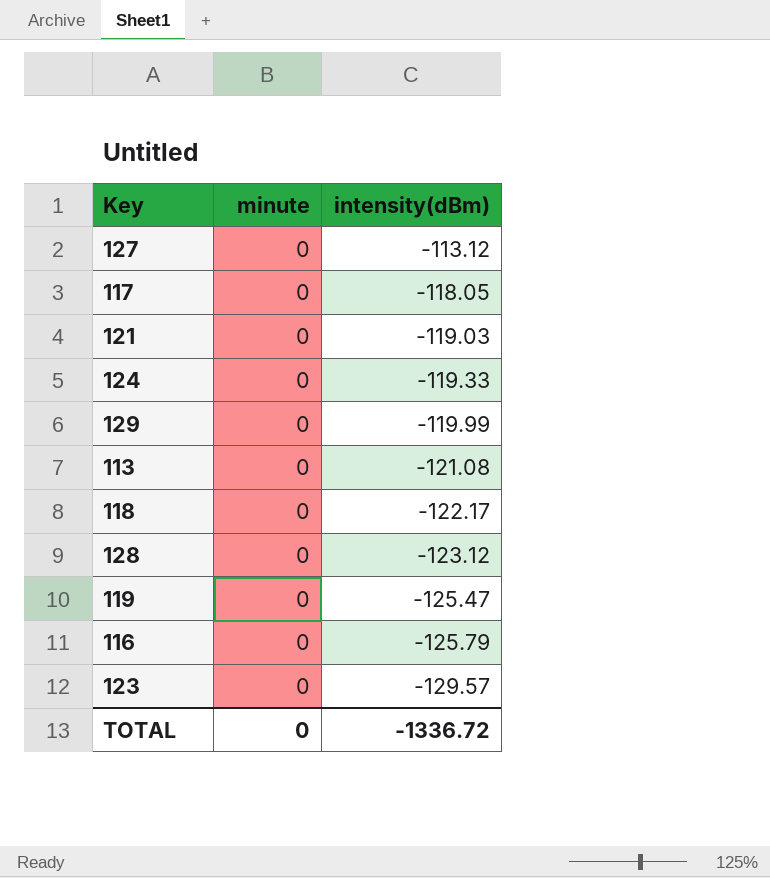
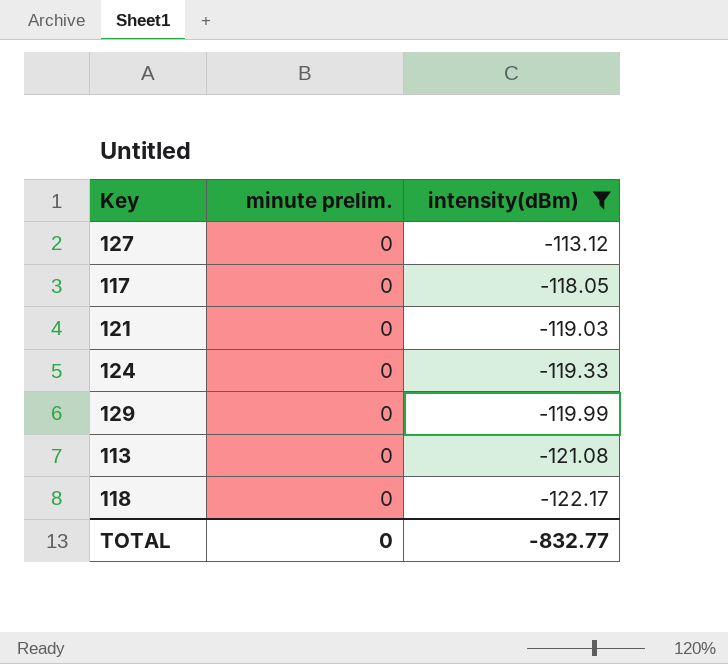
filter: none -> intensity(dBm) >= -122.17
column name: minute -> minute prelim.
TOTAL | intensity(dBm): -1336.72 -> -832.77

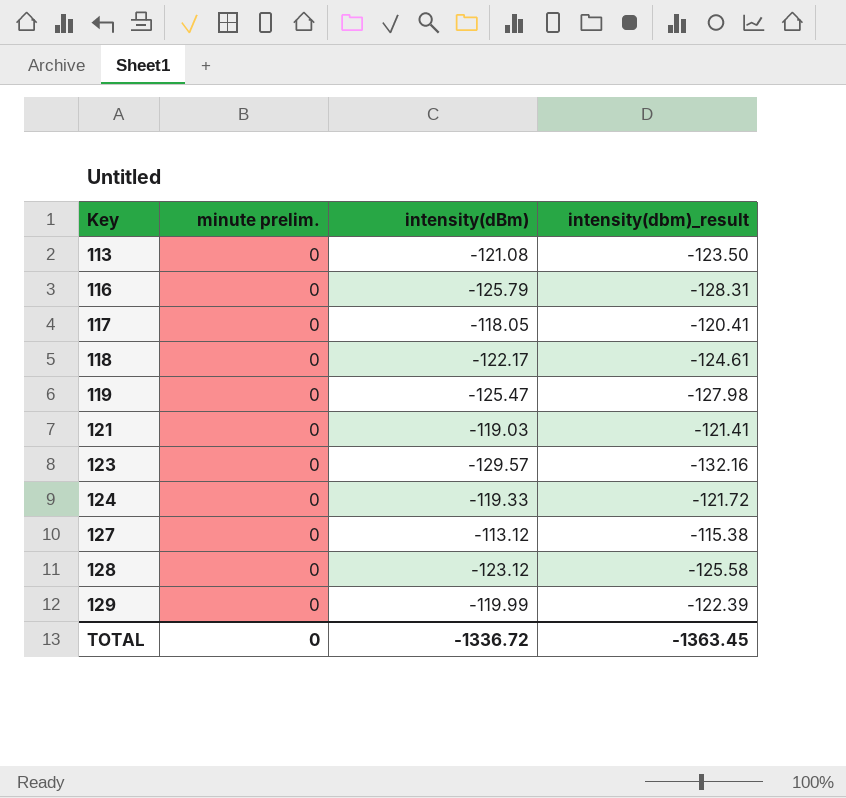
filter: intensity(dBm) >= -122.17 -> none
row order: intensity(dBm) descending -> Key ascending
column intensity(dbm)_result | formula: none -> [intensity(dBm)] * 1.02
TOTAL | intensity(dBm): -832.77 -> -1336.72

